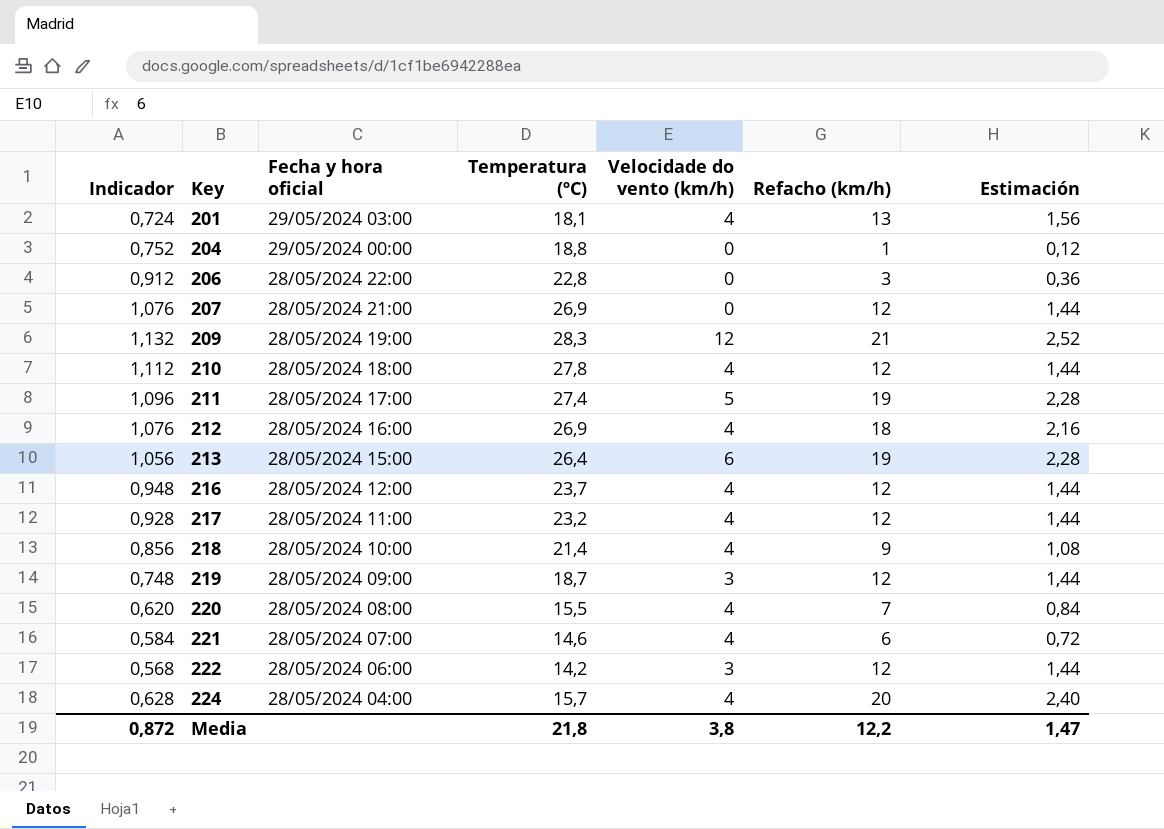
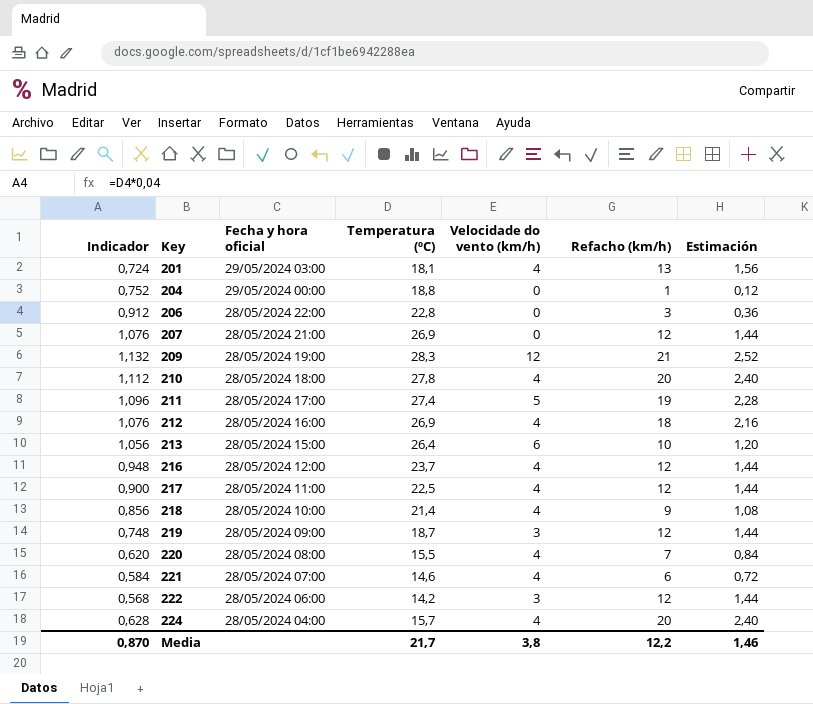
210 | Refacho (km/h): 12 -> 20
210 | Estimación: 1,44 -> 2,40
213 | Refacho (km/h): 19 -> 10
213 | Estimación: 2,28 -> 1,20
217 | Indicador: 0,928 -> 0,900
217 | Temperatura (ºC): 23,2 -> 22,5
Media | Indicador: 0,872 -> 0,870
Media | Temperatura (ºC): 21,8 -> 21,7
Media | Estimación: 1,47 -> 1,46

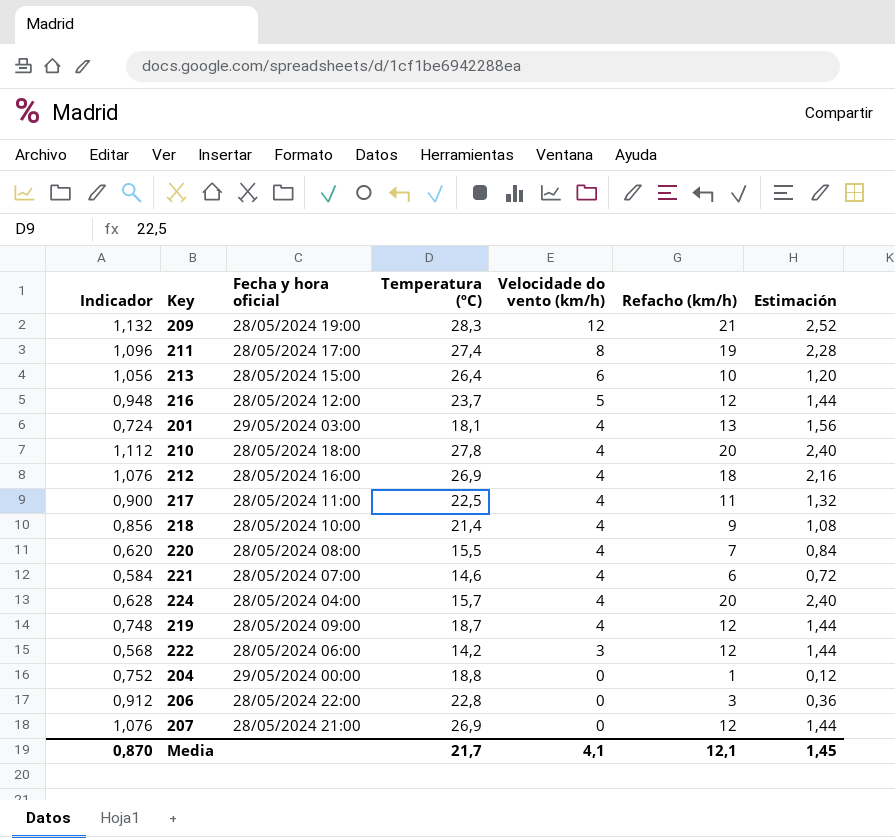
row order: Key ascending -> Velocidade do vento (km/h) descending
211 | Velocidade do vento (km/h): 5 -> 8
216 | Velocidade do vento (km/h): 4 -> 5
217 | Refacho (km/h): 12 -> 11
217 | Estimación: 1,44 -> 1,32
219 | Velocidade do vento (km/h): 3 -> 4
Media | Velocidade do vento (km/h): 3,8 -> 4,1
Media | Refacho (km/h): 12,2 -> 12,1
Media | Estimación: 1,46 -> 1,45

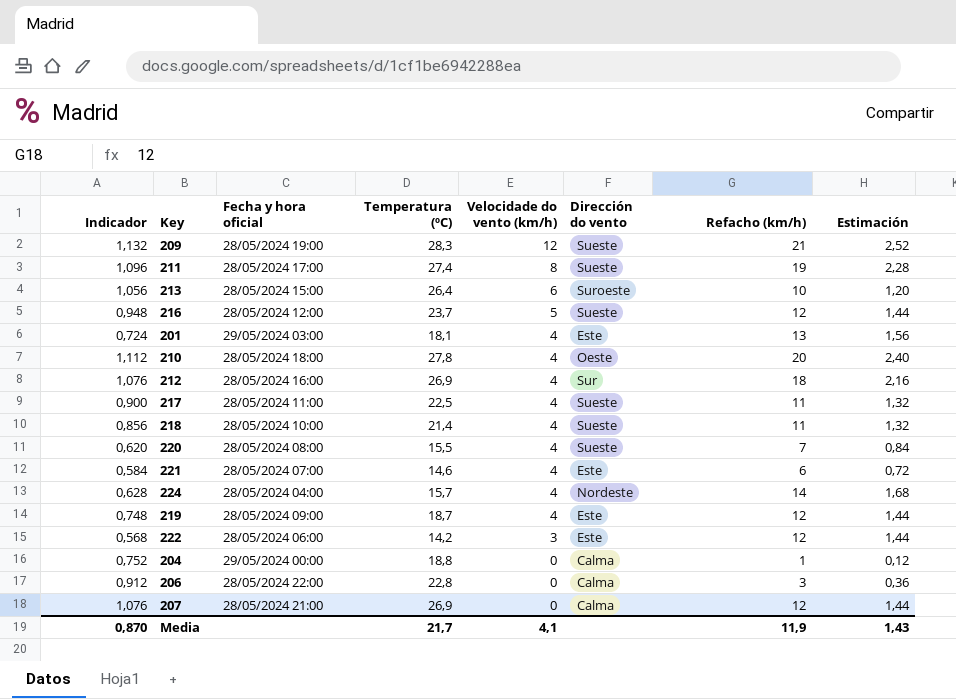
column Dirección do vento | position: none -> 6
218 | Refacho (km/h): 9 -> 11
218 | Estimación: 1,08 -> 1,32
224 | Refacho (km/h): 20 -> 14
224 | Estimación: 2,40 -> 1,68
Media | Refacho (km/h): 12,1 -> 11,9
Media | Estimación: 1,45 -> 1,43

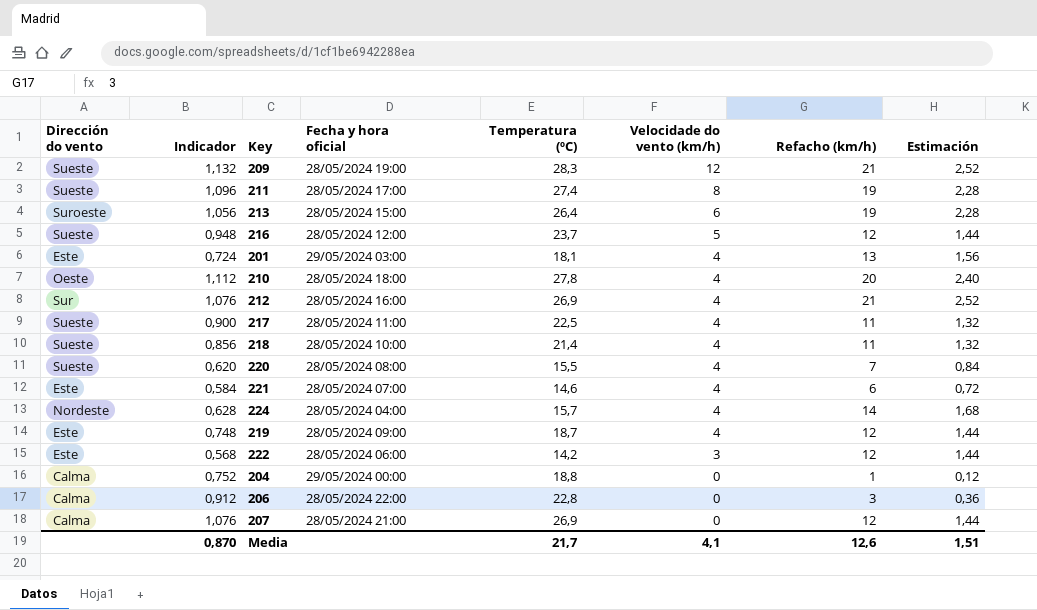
column Dirección do vento | position: 6 -> 1
213 | Refacho (km/h): 10 -> 19
213 | Estimación: 1,20 -> 2,28
212 | Refacho (km/h): 18 -> 21
212 | Estimación: 2,16 -> 2,52
Media | Refacho (km/h): 11,9 -> 12,6
Media | Estimación: 1,43 -> 1,51

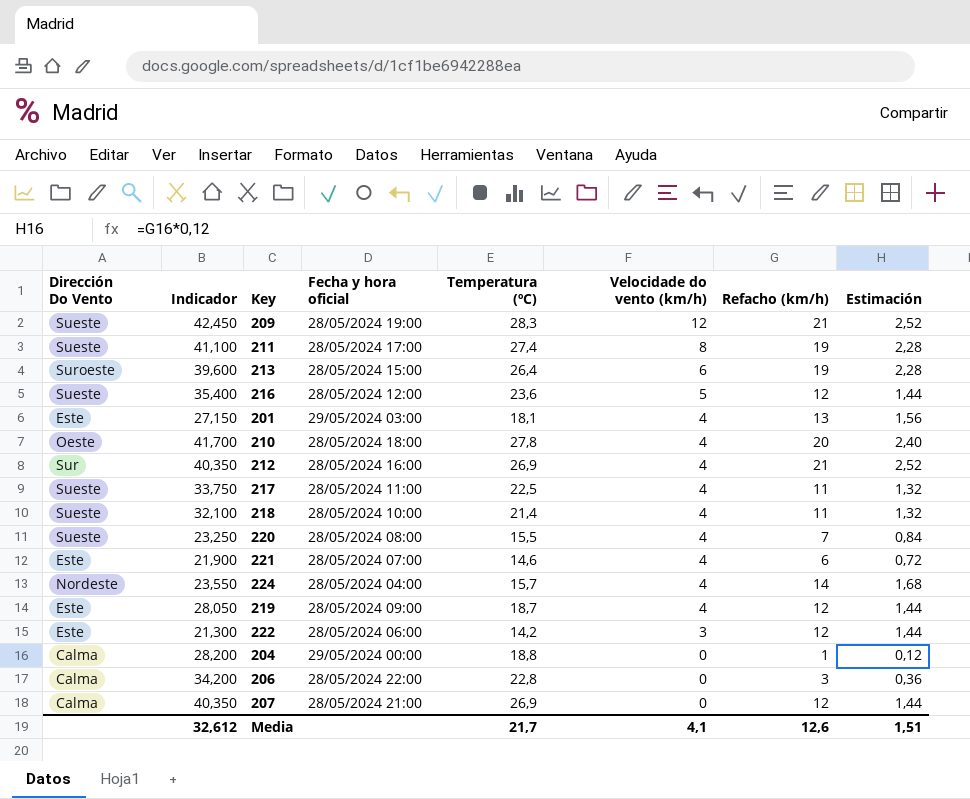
column name: Dirección do vento -> Dirección Do Vento
column Indicador | formula: [Temperatura (ºC)] * 0,04 -> [Temperatura (ºC)] * 1,5
216 | Temperatura (ºC): 23,7 -> 23,6
Media | Indicador: 0,870 -> 32,612

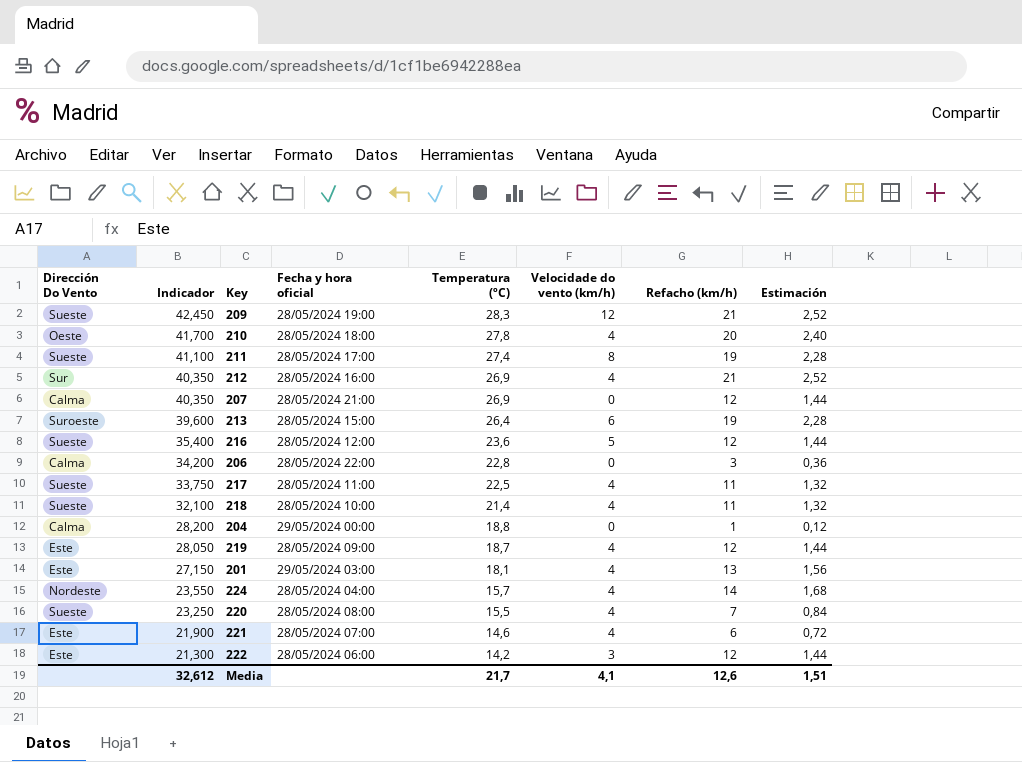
row order: Velocidade do vento (km/h) descending -> Indicador descending

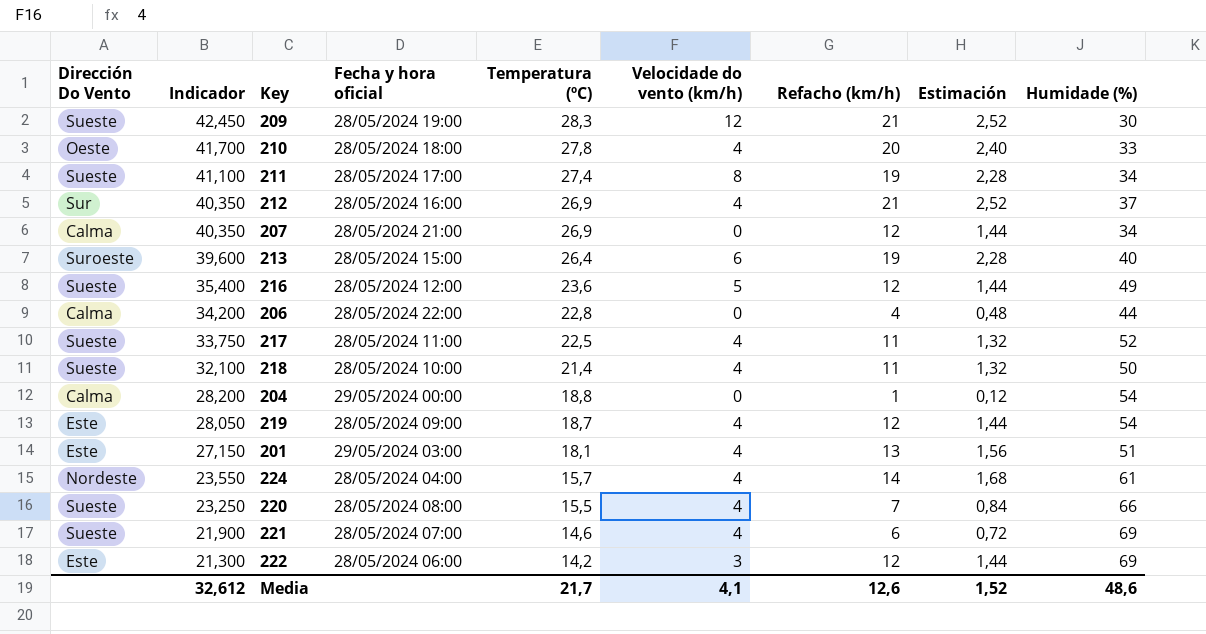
column Humidade (%) | position: none -> 9
206 | Refacho (km/h): 3 -> 4
206 | Estimación: 0,36 -> 0,48
221 | Dirección Do Vento: Este -> Sueste
Media | Estimación: 1,51 -> 1,52

